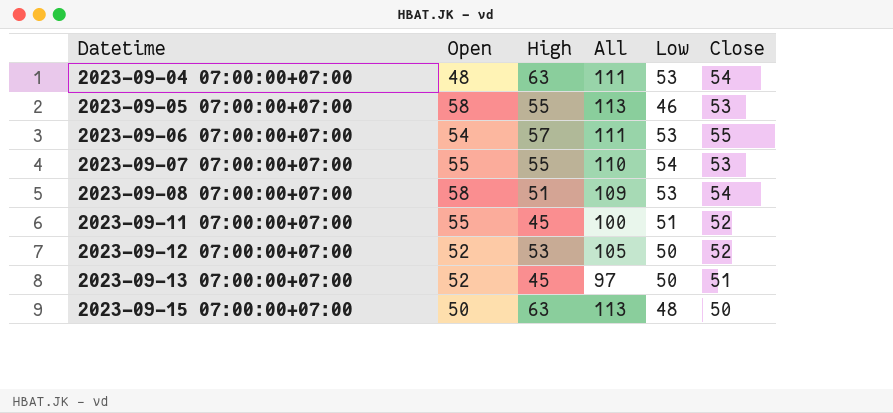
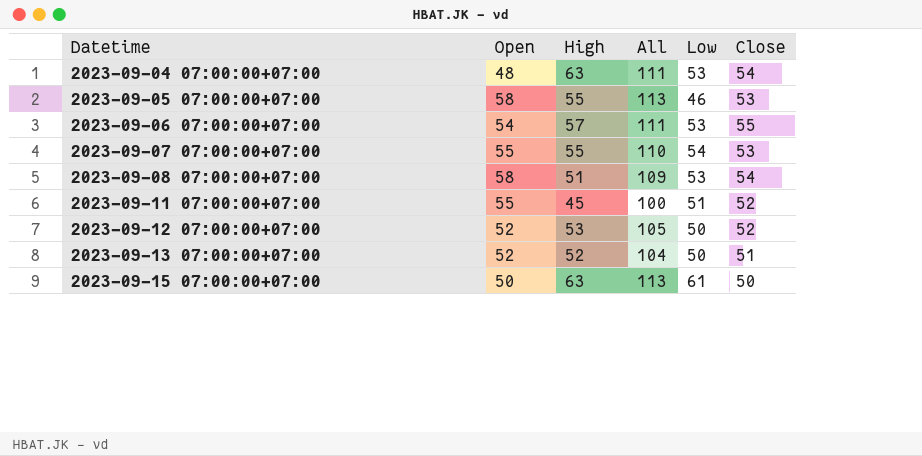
2023-09-13 07:00:00+07:00 | High: 45 -> 52
2023-09-13 07:00:00+07:00 | All: 97 -> 104
2023-09-15 07:00:00+07:00 | Low: 48 -> 61

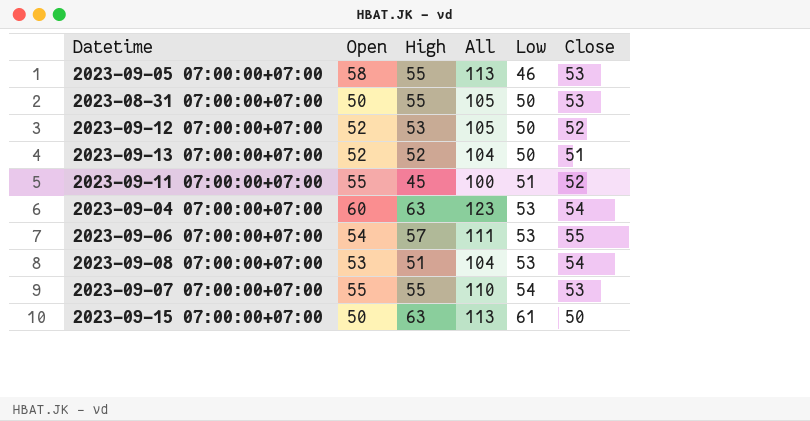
row order: Datetime ascending -> Low ascending
row 2023-08-31 07:00:00+07:00: none -> 50 | 55 | 105 | 50 | 53
2023-09-04 07:00:00+07:00 | Open: 48 -> 60
2023-09-04 07:00:00+07:00 | All: 111 -> 123
2023-09-08 07:00:00+07:00 | Open: 58 -> 53
2023-09-08 07:00:00+07:00 | All: 109 -> 104

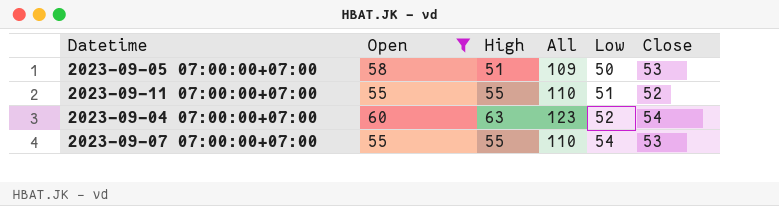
filter: none -> Open >= 55
2023-09-05 07:00:00+07:00 | High: 55 -> 51
2023-09-05 07:00:00+07:00 | All: 113 -> 109
2023-09-05 07:00:00+07:00 | Low: 46 -> 50
2023-09-11 07:00:00+07:00 | High: 45 -> 55
2023-09-11 07:00:00+07:00 | All: 100 -> 110
2023-09-04 07:00:00+07:00 | Low: 53 -> 52

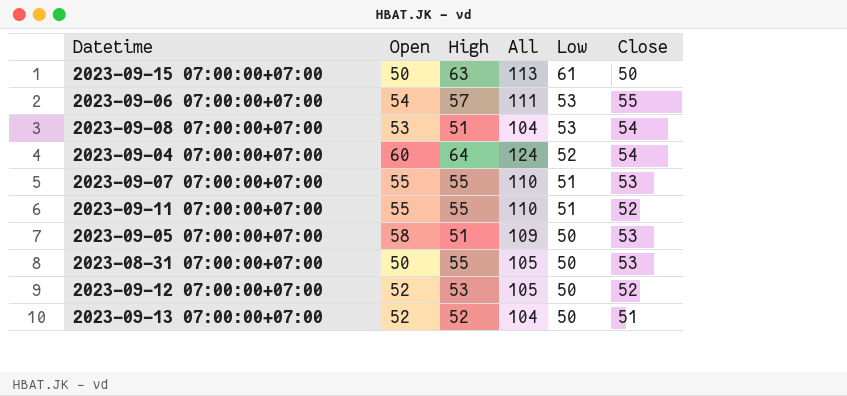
filter: Open >= 55 -> none
row order: Low ascending -> Low descending
2023-09-04 07:00:00+07:00 | High: 63 -> 64
2023-09-04 07:00:00+07:00 | All: 123 -> 124
2023-09-07 07:00:00+07:00 | Low: 54 -> 51

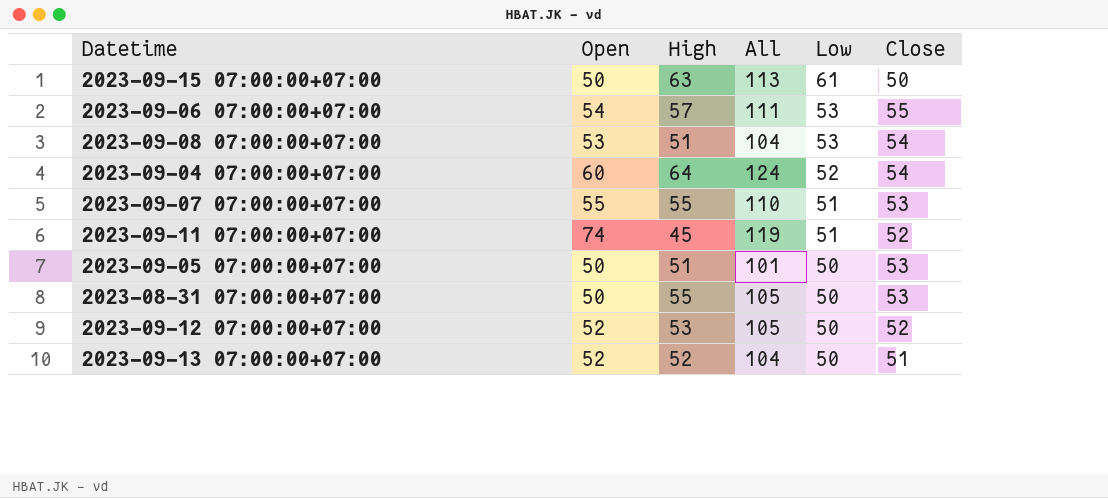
2023-09-11 07:00:00+07:00 | Open: 55 -> 74
2023-09-11 07:00:00+07:00 | High: 55 -> 45
2023-09-11 07:00:00+07:00 | All: 110 -> 119
2023-09-05 07:00:00+07:00 | Open: 58 -> 50
2023-09-05 07:00:00+07:00 | All: 109 -> 101

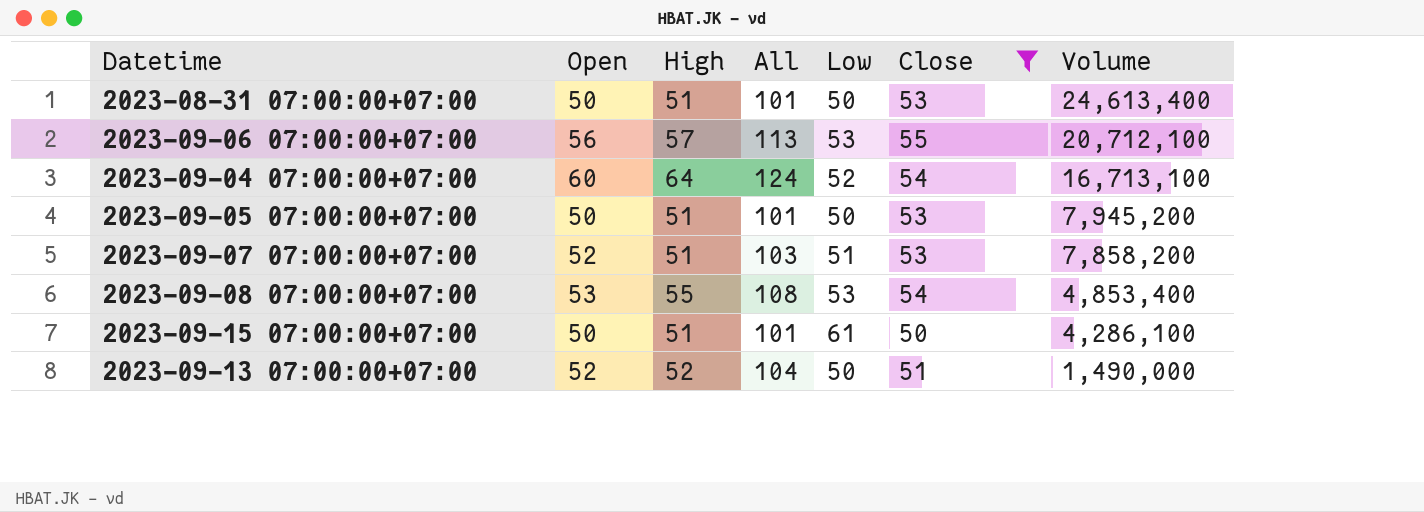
filter: none -> Close != 52
row order: Low descending -> Volume descending
column Volume | position: none -> 7
2023-08-31 07:00:00+07:00 | High: 55 -> 51
2023-08-31 07:00:00+07:00 | All: 105 -> 101
2023-09-06 07:00:00+07:00 | Open: 54 -> 56
2023-09-06 07:00:00+07:00 | All: 111 -> 113
2023-09-07 07:00:00+07:00 | Open: 55 -> 52
2023-09-07 07:00:00+07:00 | High: 55 -> 51
2023-09-07 07:00:00+07:00 | All: 110 -> 103
2023-09-08 07:00:00+07:00 | High: 51 -> 55
2023-09-08 07:00:00+07:00 | All: 104 -> 108
2023-09-15 07:00:00+07:00 | High: 63 -> 51
2023-09-15 07:00:00+07:00 | All: 113 -> 101

